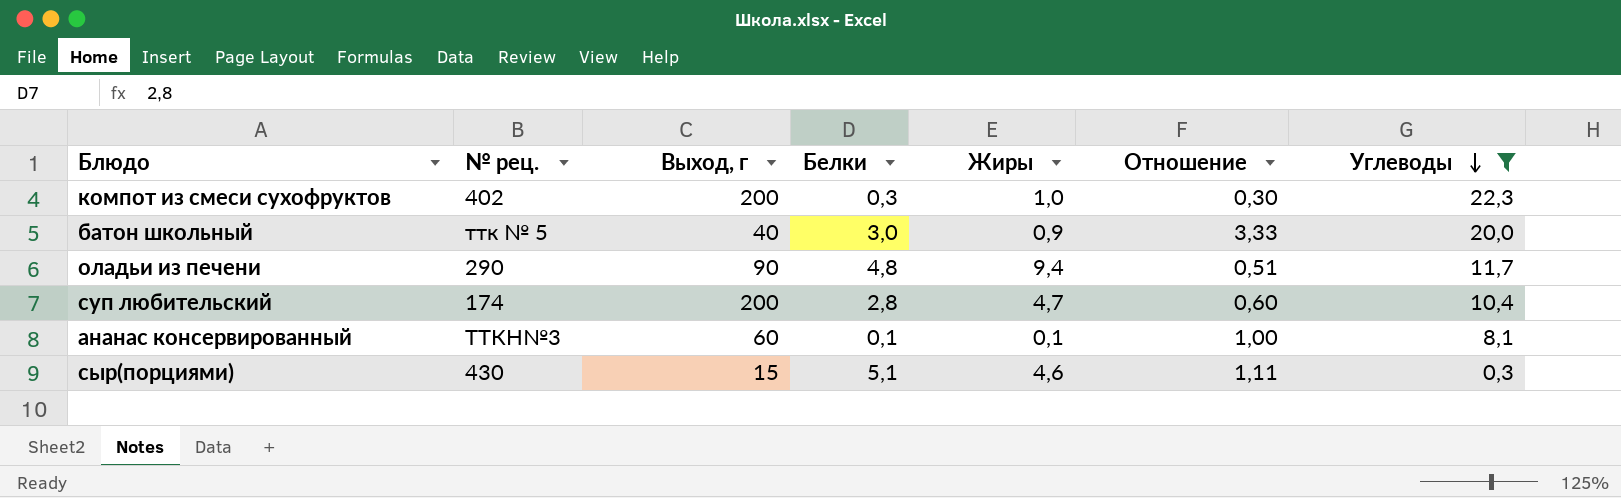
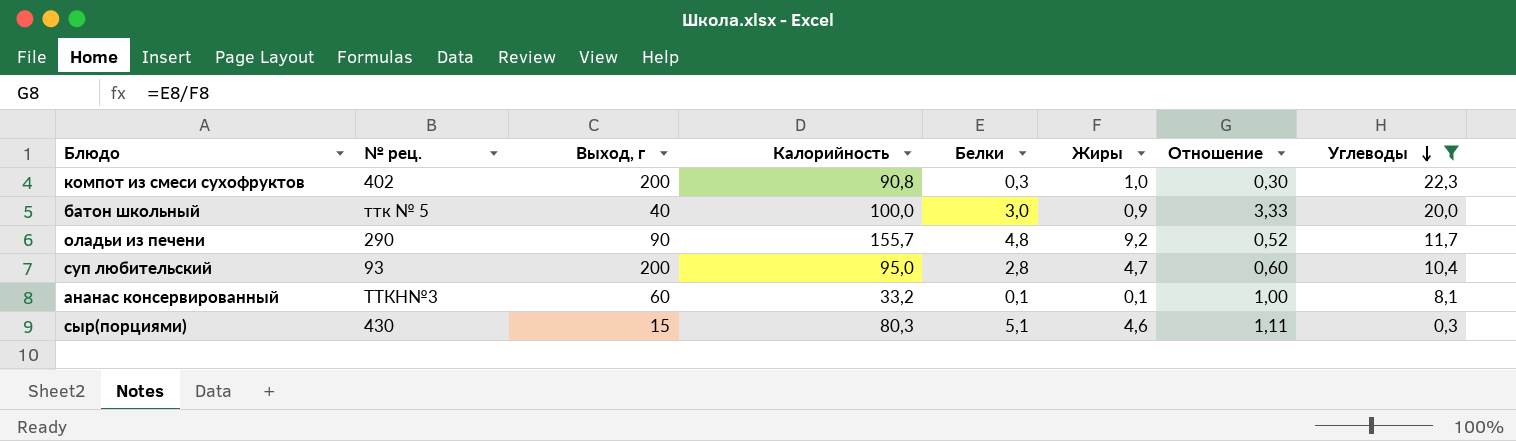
column Калорийность | position: none -> 4
оладьи из печени | Жиры: 9,4 -> 9,2
оладьи из печени | Отношение: 0,51 -> 0,52
суп любительский | № рец.: 174 -> 93

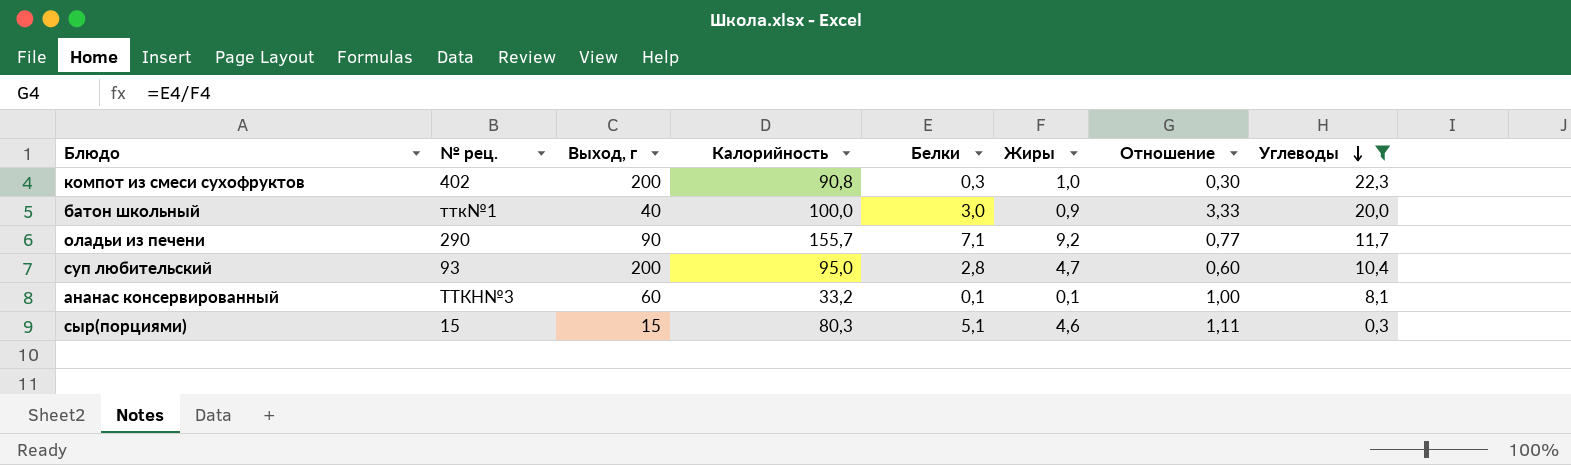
батон школьный | № рец.: ттк № 5 -> ттк№1
оладьи из печени | Белки: 4,8 -> 7,1
оладьи из печени | Отношение: 0,52 -> 0,77
сыр(порциями) | № рец.: 430 -> 15

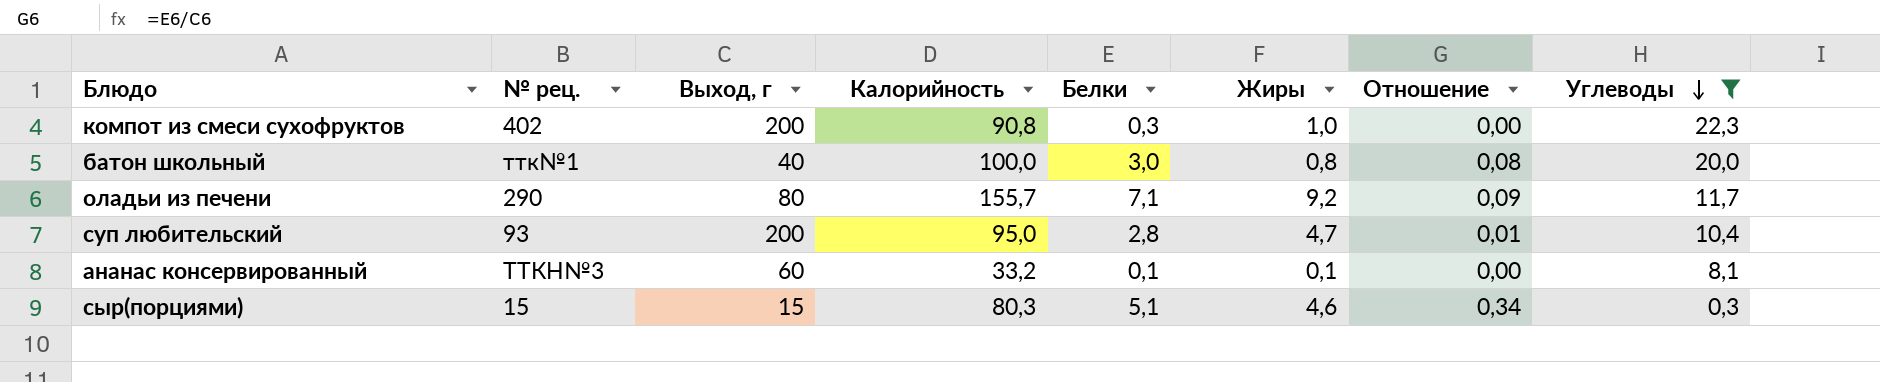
column Отношение | formula: [Белки] / [Жиры] -> [Белки] / [Выход, г]
батон школьный | Жиры: 0,9 -> 0,8
оладьи из печени | Выход, г: 90 -> 80

